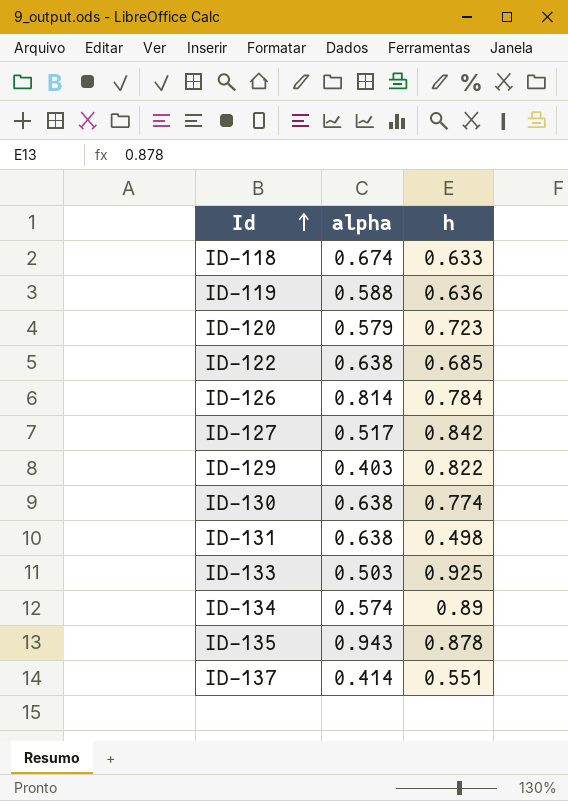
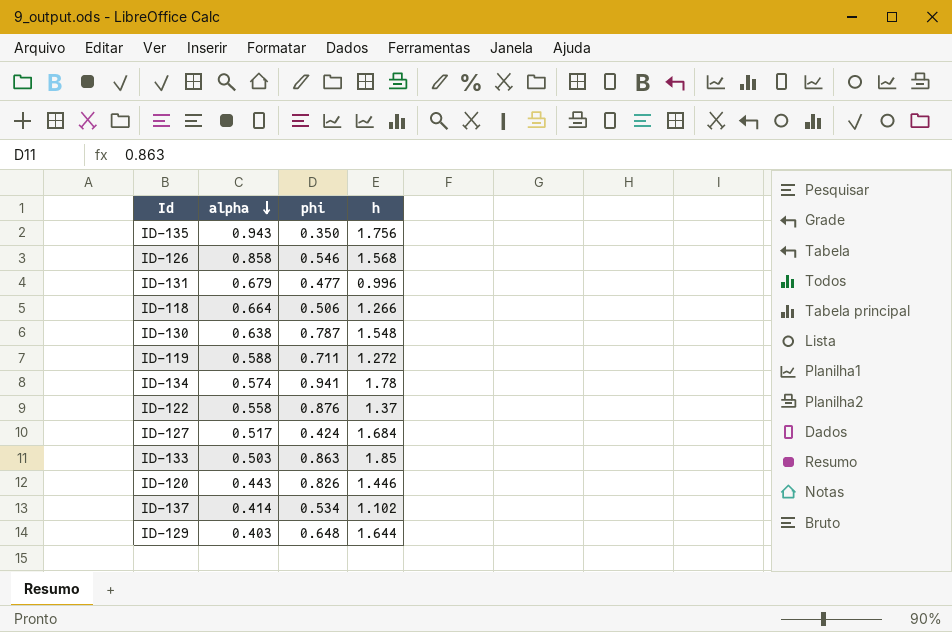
row order: Id ascending -> alpha descending
column phi | position: none -> 3
ID-135 | h: 0.878 -> 1.756
ID-126 | alpha: 0.814 -> 0.858
ID-126 | h: 0.784 -> 1.568
ID-131 | alpha: 0.638 -> 0.679
ID-131 | h: 0.498 -> 0.996
ID-118 | alpha: 0.674 -> 0.664
ID-118 | h: 0.633 -> 1.266
ID-130 | h: 0.774 -> 1.548
ID-119 | h: 0.636 -> 1.272
ID-134 | h: 0.89 -> 1.78
ID-122 | alpha: 0.638 -> 0.558
ID-122 | h: 0.685 -> 1.37
ID-127 | h: 0.842 -> 1.684
ID-133 | h: 0.925 -> 1.85
ID-120 | alpha: 0.579 -> 0.443
ID-120 | h: 0.723 -> 1.446
ID-137 | h: 0.551 -> 1.102
ID-129 | h: 0.822 -> 1.644

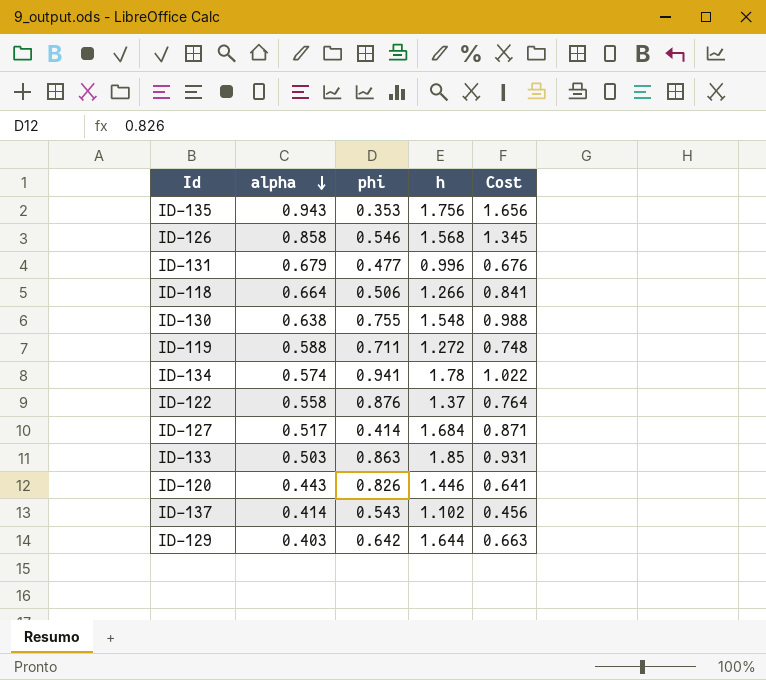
column Cost | formula: none -> [alpha] * [h]
ID-135 | phi: 0.350 -> 0.353
ID-130 | phi: 0.787 -> 0.755
ID-127 | phi: 0.424 -> 0.414
ID-137 | phi: 0.534 -> 0.543
ID-129 | phi: 0.648 -> 0.642

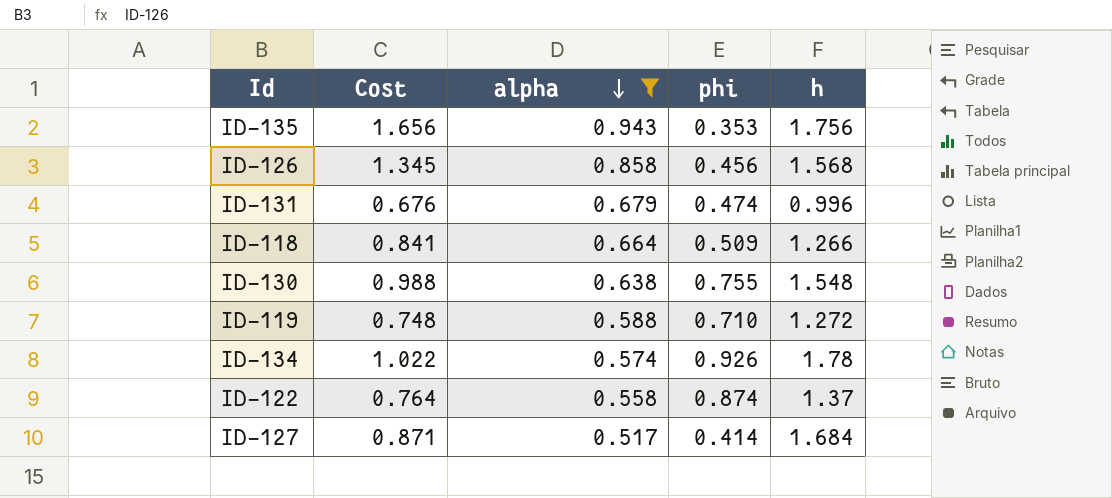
filter: none -> alpha >= 0.517
column Cost | position: 5 -> 2
ID-126 | phi: 0.546 -> 0.456
ID-131 | phi: 0.477 -> 0.474
ID-118 | phi: 0.506 -> 0.509
ID-119 | phi: 0.711 -> 0.710
ID-134 | phi: 0.941 -> 0.926
ID-122 | phi: 0.876 -> 0.874

